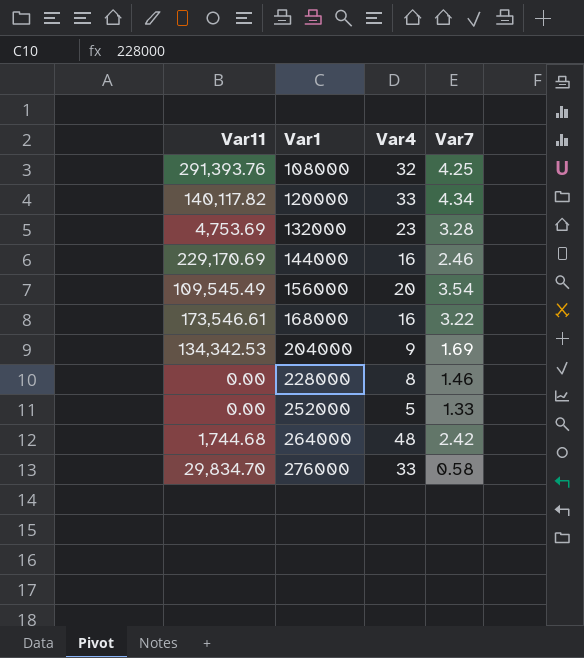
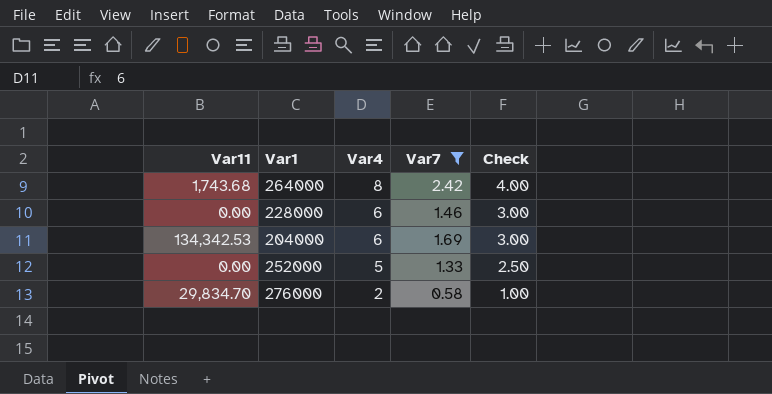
filter: none -> Var7 <= 2.42
row order: Var1 ascending -> Var4 descending
column Check | formula: none -> [Var4] * 0.5
264000 | Var11: 1,744.68 -> 1,743.68
264000 | Var4: 48 -> 8
228000 | Var4: 8 -> 6
204000 | Var4: 9 -> 6
276000 | Var4: 33 -> 2

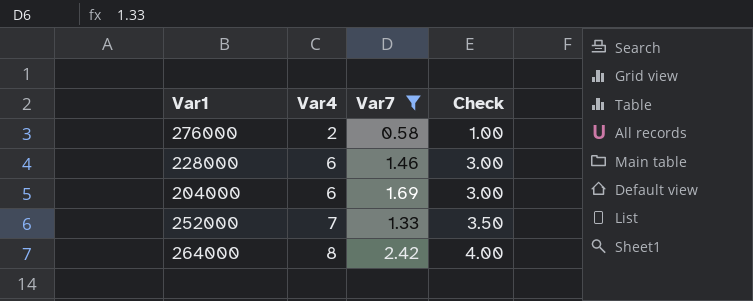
row order: Var4 descending -> Var4 ascending
column Var11 | position: 1 -> none
252000 | Var4: 5 -> 7
252000 | Check: 2.50 -> 3.50

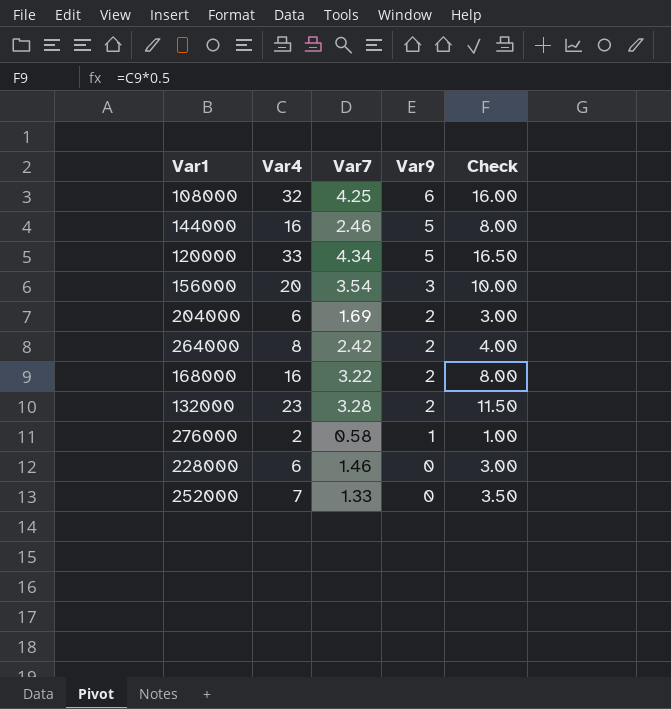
filter: Var7 <= 2.42 -> none
row order: Var4 ascending -> Var9 descending
column Var9 | position: none -> 4

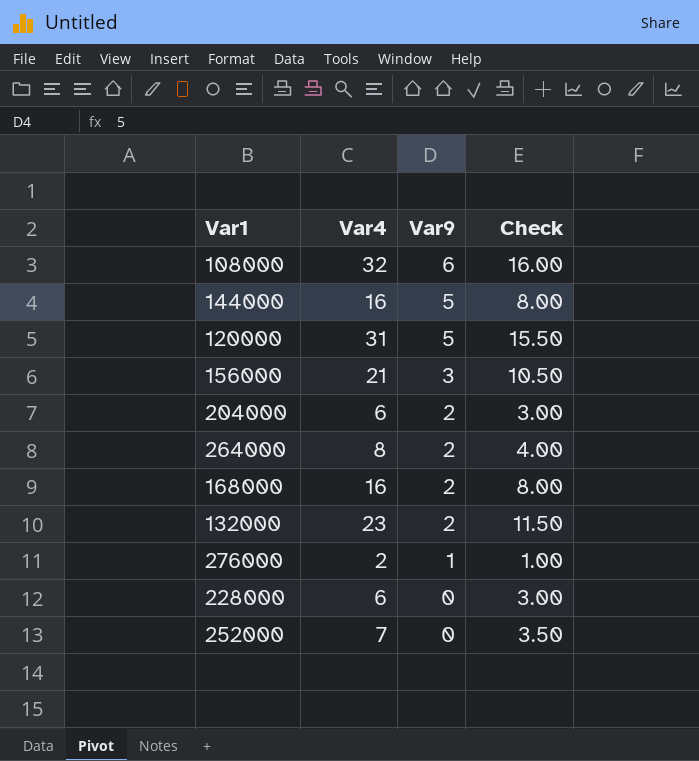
column Var7 | position: 3 -> none
120000 | Var4: 33 -> 31
120000 | Check: 16.50 -> 15.50
156000 | Var4: 20 -> 21
156000 | Check: 10.00 -> 10.50

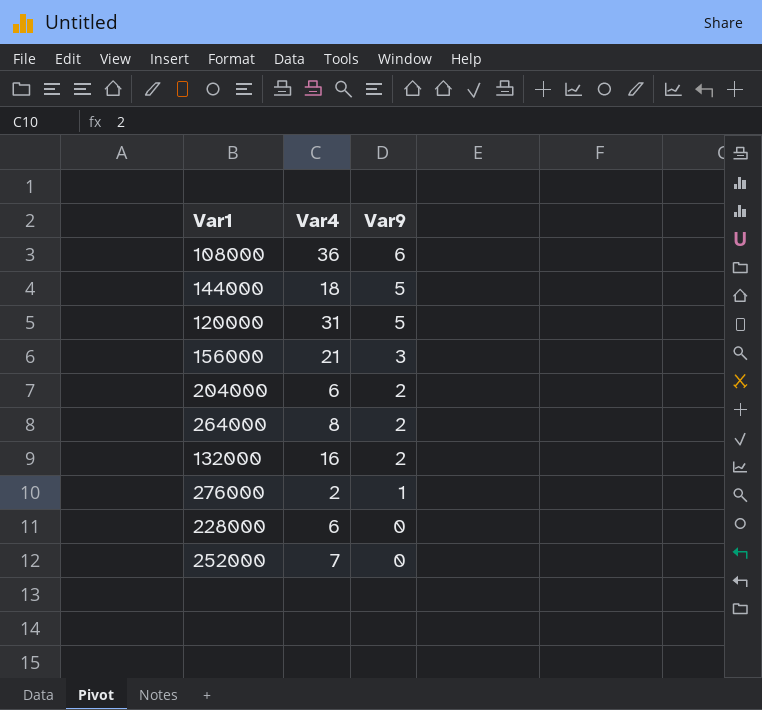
column Check | formula: [Var4] * 0.5 -> none
row 168000: 16 | 2 | 8.00 -> none
108000 | Var4: 32 -> 36
144000 | Var4: 16 -> 18
132000 | Var4: 23 -> 16

